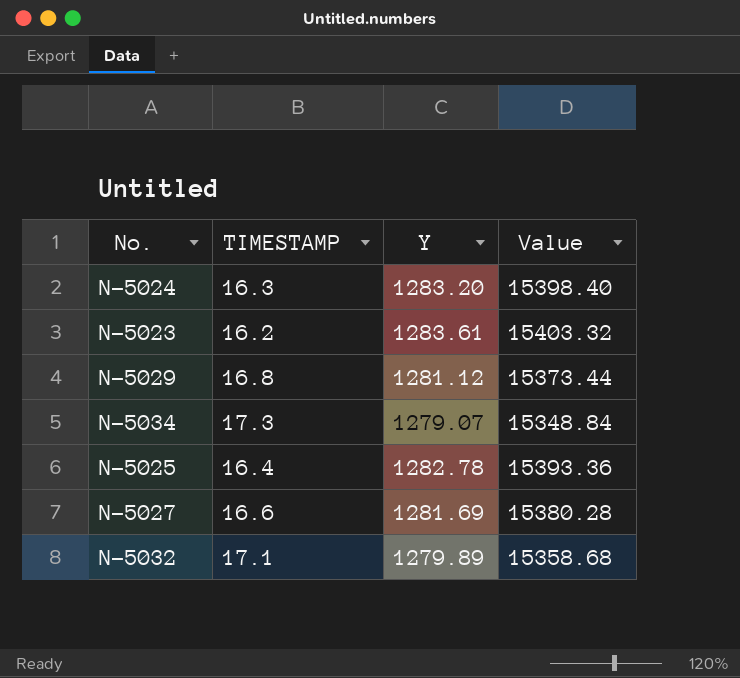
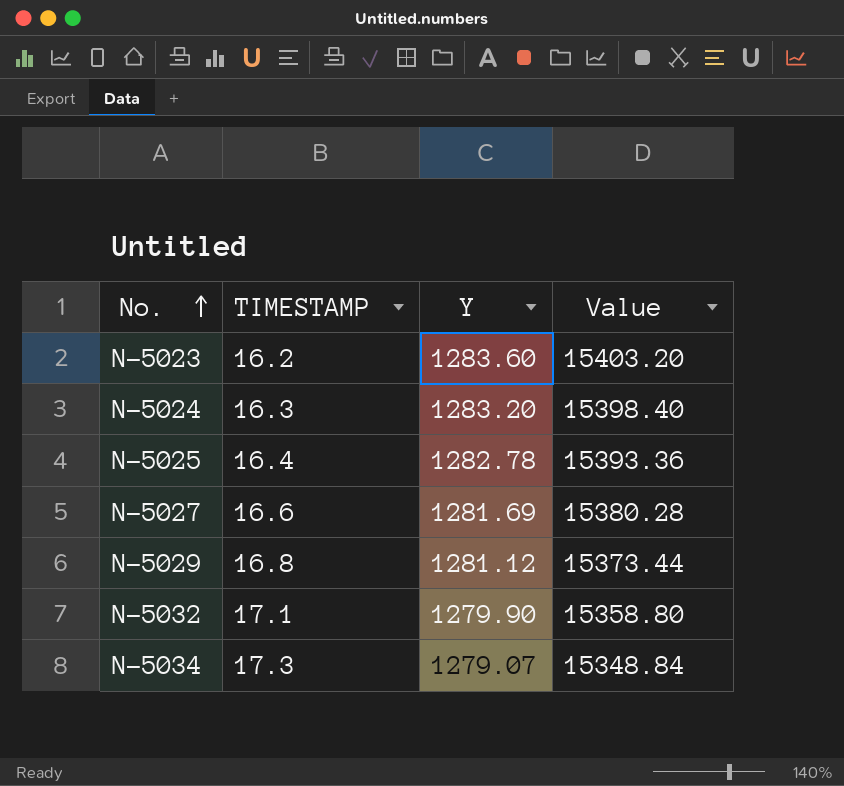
row order: none -> No. ascending
N-5023 | Y: 1283.61 -> 1283.60
N-5023 | Value: 15403.32 -> 15403.20
N-5032 | Y: 1279.89 -> 1279.90
N-5032 | Value: 15358.68 -> 15358.80

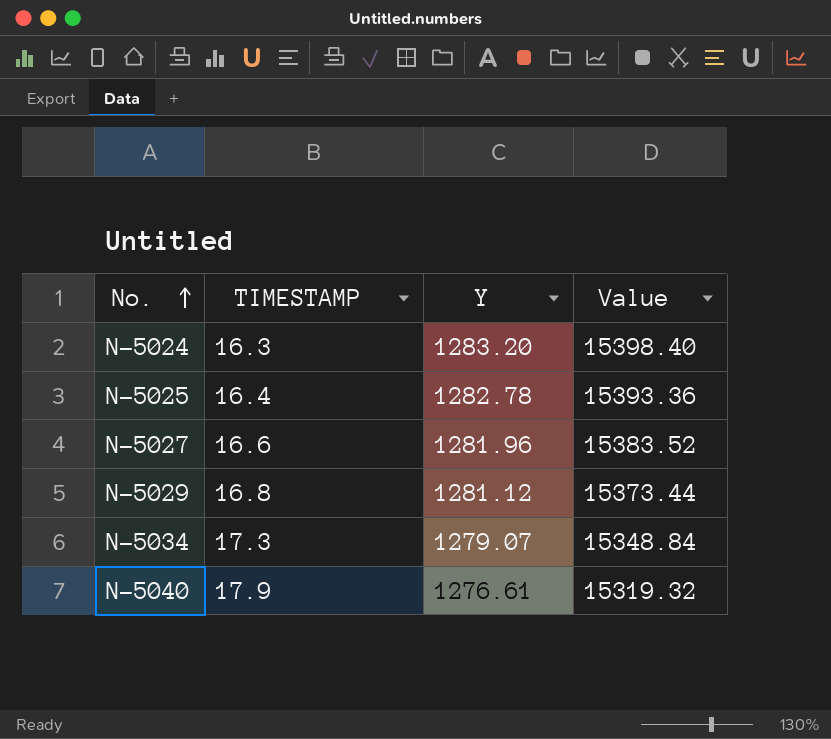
row N-5023: 16.2 | 1283.60 | 15403.20 -> none
row N-5032: 17.1 | 1279.90 | 15358.80 -> none
N-5027 | Y: 1281.69 -> 1281.96
N-5027 | Value: 15380.28 -> 15383.52
row N-5040: none -> 17.9 | 1276.61 | 15319.32

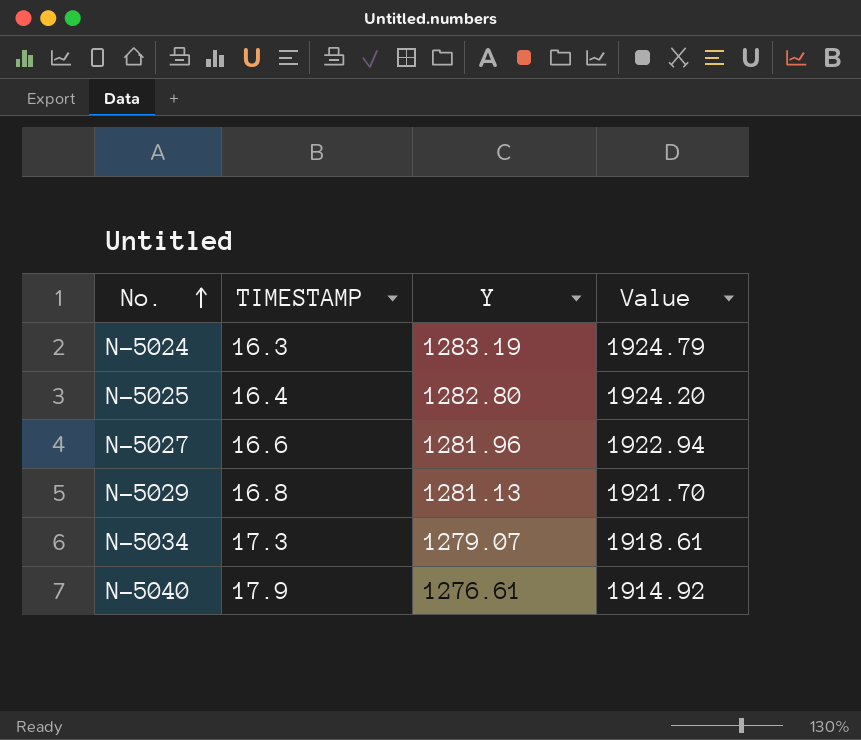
column Value | formula: [Y] * 12 -> [Y] * 1.5
N-5024 | Y: 1283.20 -> 1283.19
N-5025 | Y: 1282.78 -> 1282.80
N-5029 | Y: 1281.12 -> 1281.13

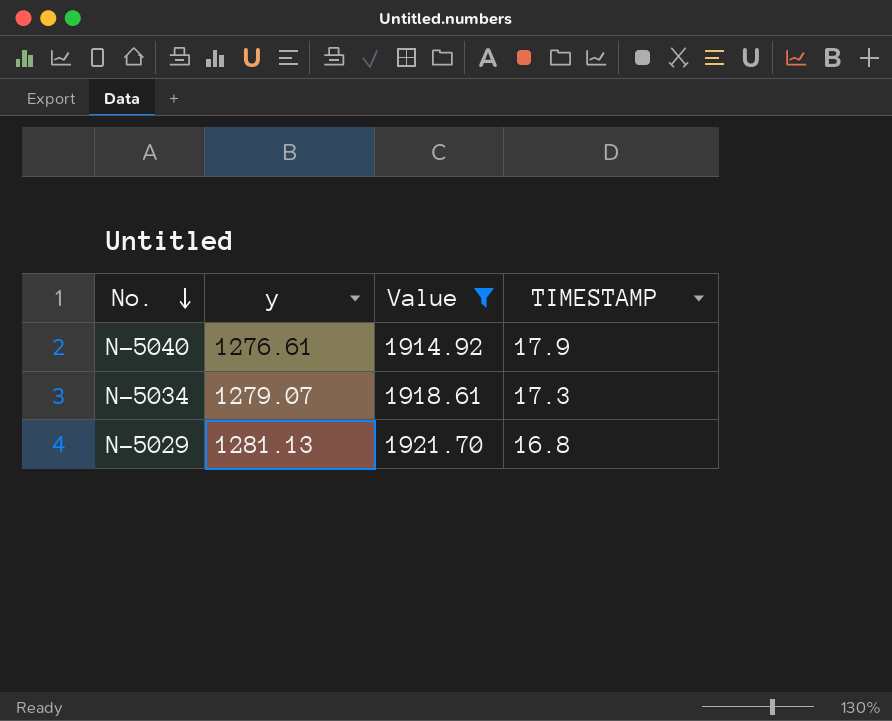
filter: none -> Value <= 1921.70
row order: No. ascending -> No. descending
column name: Y -> y
column TIMESTAMP | position: 2 -> 4

